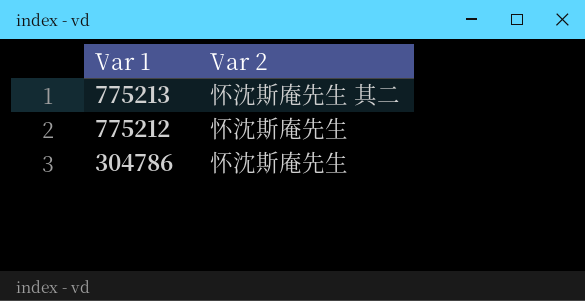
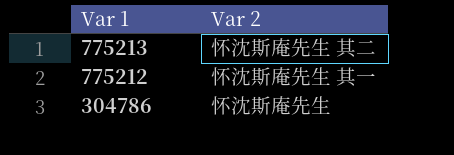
775212 | Var 2: 怀沈斯庵先生 -> 怀沈斯庵先生 其一

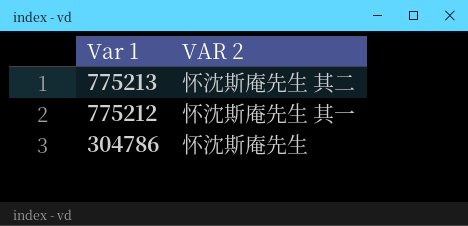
column name: Var 2 -> VAR 2

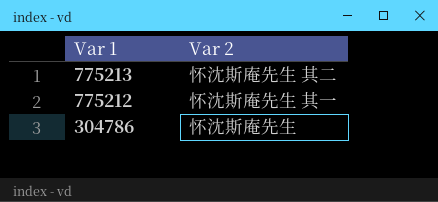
column name: VAR 2 -> Var 2

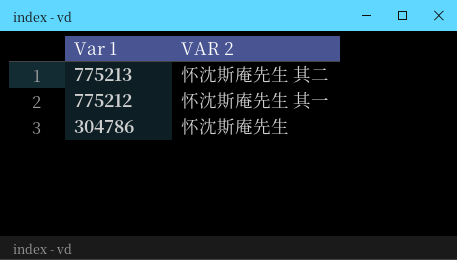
column name: Var 2 -> VAR 2

